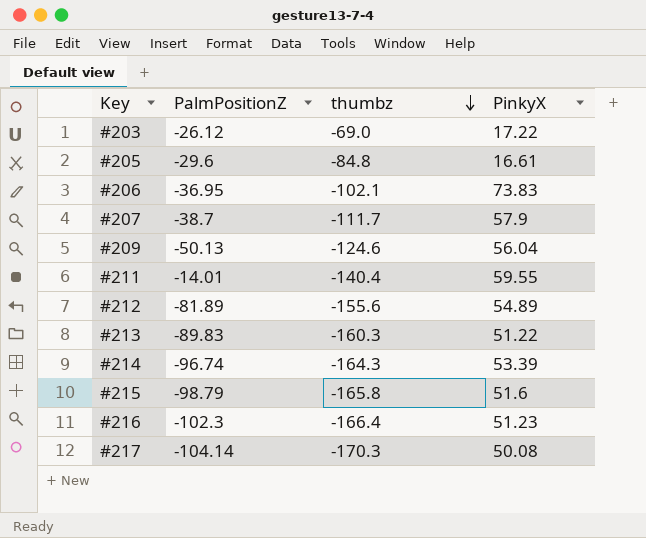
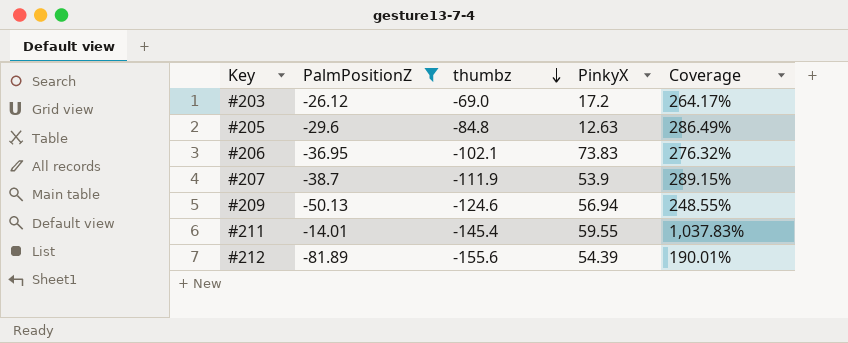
filter: none -> PalmPositionZ >= -81.89
column Coverage | formula: none -> [thumbz] / [PalmPositionZ]
#203 | PinkyX: 17.22 -> 17.2
#205 | PinkyX: 16.61 -> 12.63
#207 | thumbz: -111.7 -> -111.9
#207 | PinkyX: 57.9 -> 53.9
#209 | PinkyX: 56.04 -> 56.94
#211 | thumbz: -140.4 -> -145.4
#212 | PinkyX: 54.89 -> 54.39

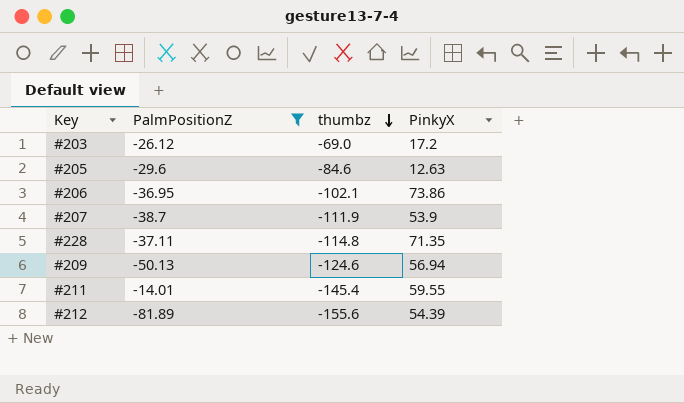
column Coverage | formula: [thumbz] / [PalmPositionZ] -> none
#205 | thumbz: -84.8 -> -84.6
#206 | PinkyX: 73.83 -> 73.86
row #228: none -> -37.11 | -114.8 | 71.35

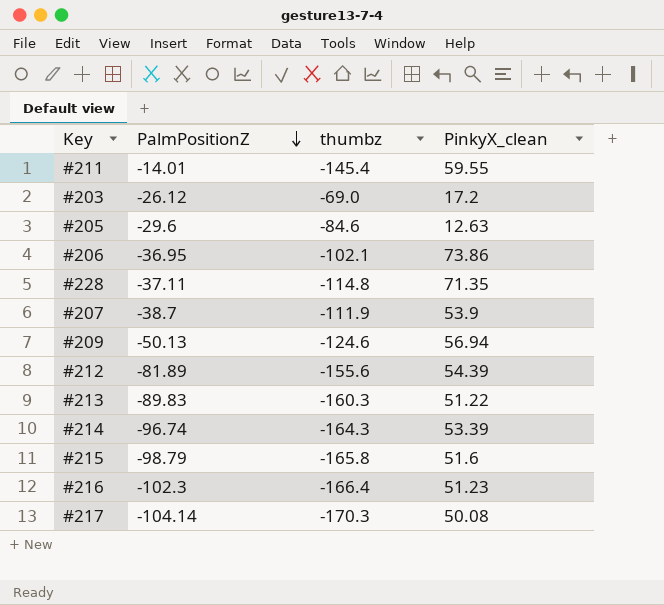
filter: PalmPositionZ >= -81.89 -> none
row order: thumbz descending -> PalmPositionZ descending
column name: PinkyX -> PinkyX_clean

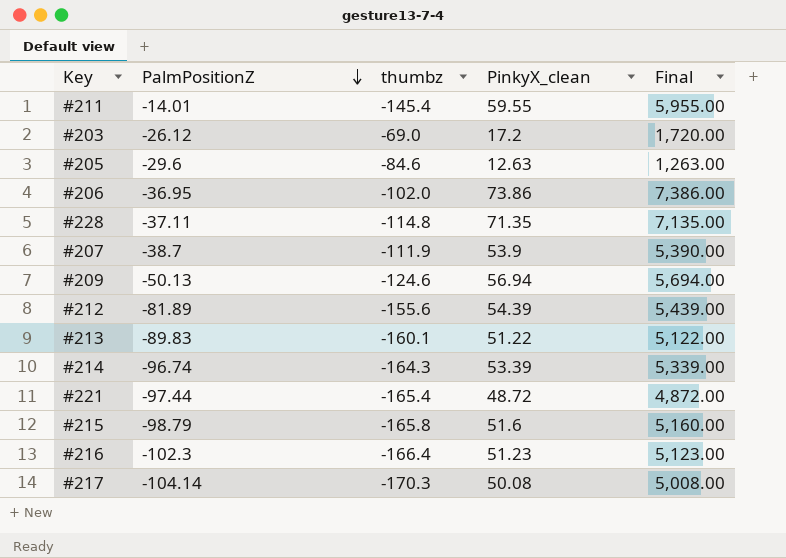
column Final | formula: none -> [PinkyX_clean] * 100
#206 | thumbz: -102.1 -> -102.0
#213 | thumbz: -160.3 -> -160.1
row #221: none -> -97.44 | -165.4 | 48.72 | 4,872.00

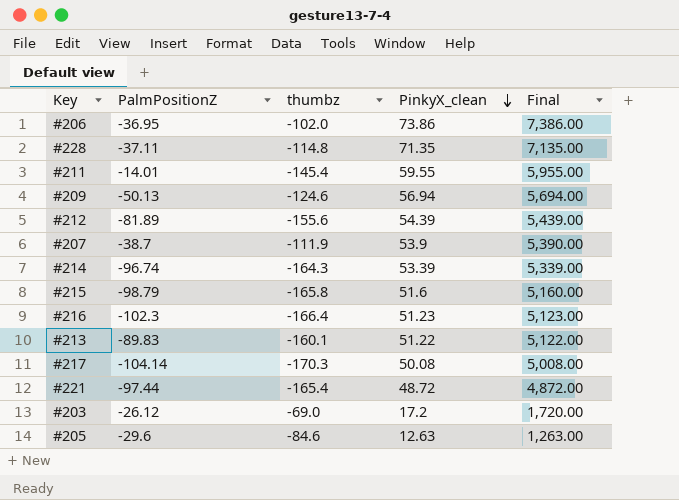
row order: PalmPositionZ descending -> PinkyX_clean descending

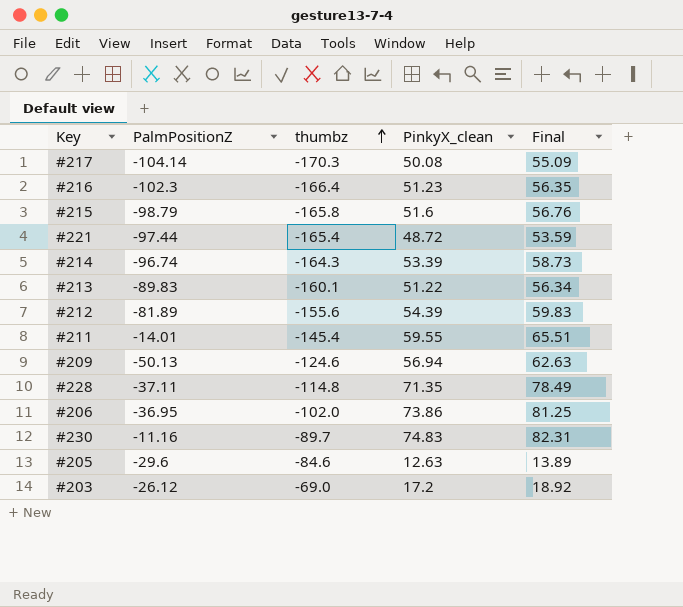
row order: PinkyX_clean descending -> thumbz ascending
column Final | formula: [PinkyX_clean] * 100 -> [PinkyX_clean] * 1.1
row #207: -38.7 | -111.9 | 53.9 | 5,390.00 -> none
row #230: none -> -11.16 | -89.7 | 74.83 | 82.31

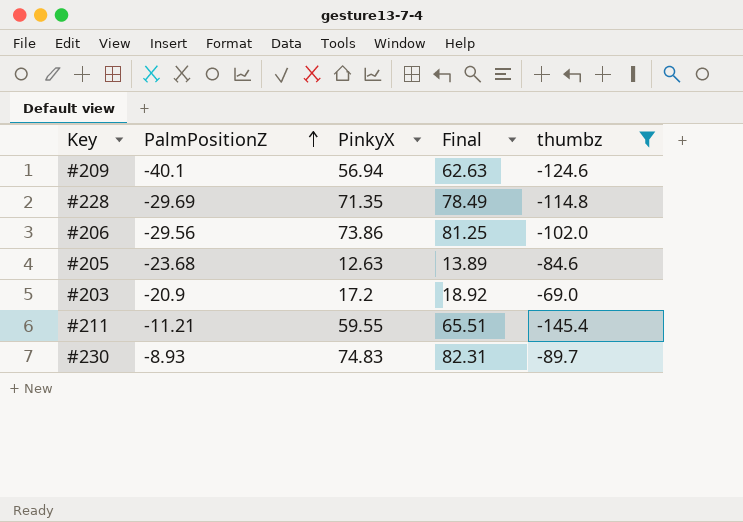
filter: none -> thumbz >= -145.4
row order: thumbz ascending -> PalmPositionZ ascending
column name: PinkyX_clean -> PinkyX
column thumbz | position: 3 -> 5
#209 | PalmPositionZ: -50.13 -> -40.1
#228 | PalmPositionZ: -37.11 -> -29.69
#206 | PalmPositionZ: -36.95 -> -29.56
#205 | PalmPositionZ: -29.6 -> -23.68
#203 | PalmPositionZ: -26.12 -> -20.9
#211 | PalmPositionZ: -14.01 -> -11.21
#230 | PalmPositionZ: -11.16 -> -8.93

